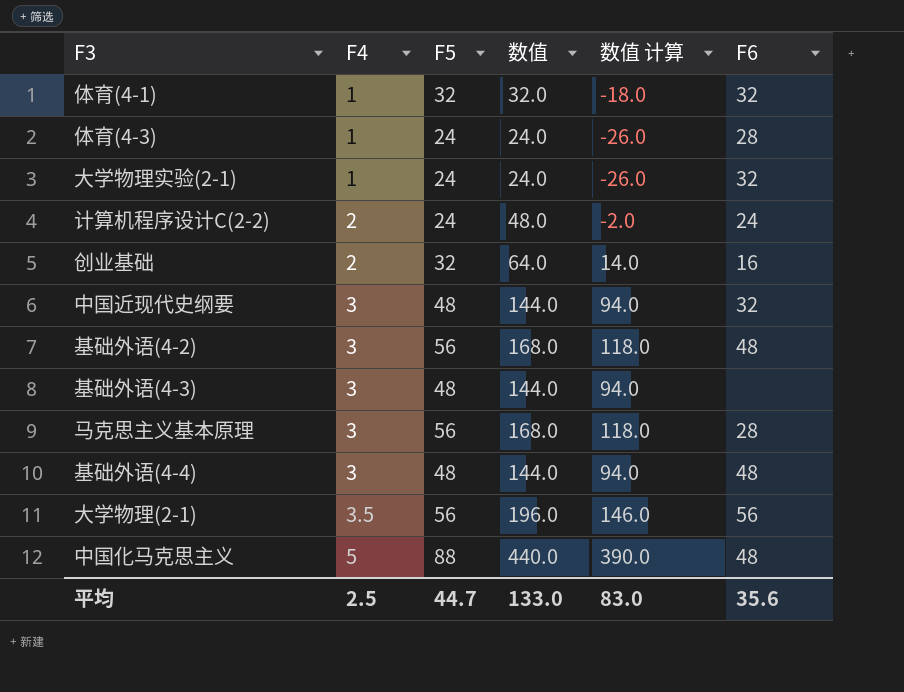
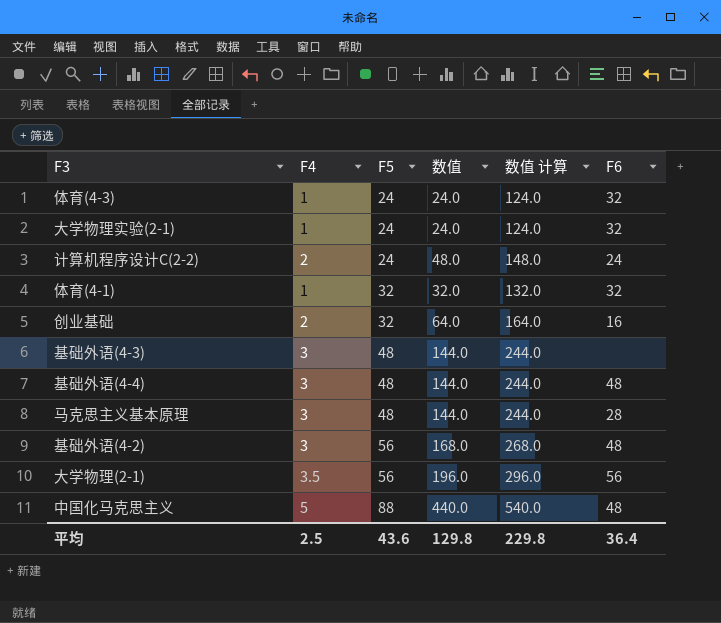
row order: F4 ascending -> F5 ascending
column 数值 计算 | formula: [数值] - 50 -> [数值] + 100
row 中国近现代史纲要: 3 | 48 | 144.0 | 94.0 | 32 -> none
体育(4-3) | F6: 28 -> 32
马克思主义基本原理 | F5: 56 -> 48
马克思主义基本原理 | 数值: 168.0 -> 144.0
平均 | F5: 44.7 -> 43.6
平均 | 数值: 133.0 -> 129.8
平均 | 数值 计算: 83.0 -> 229.8
平均 | F6: 35.6 -> 36.4

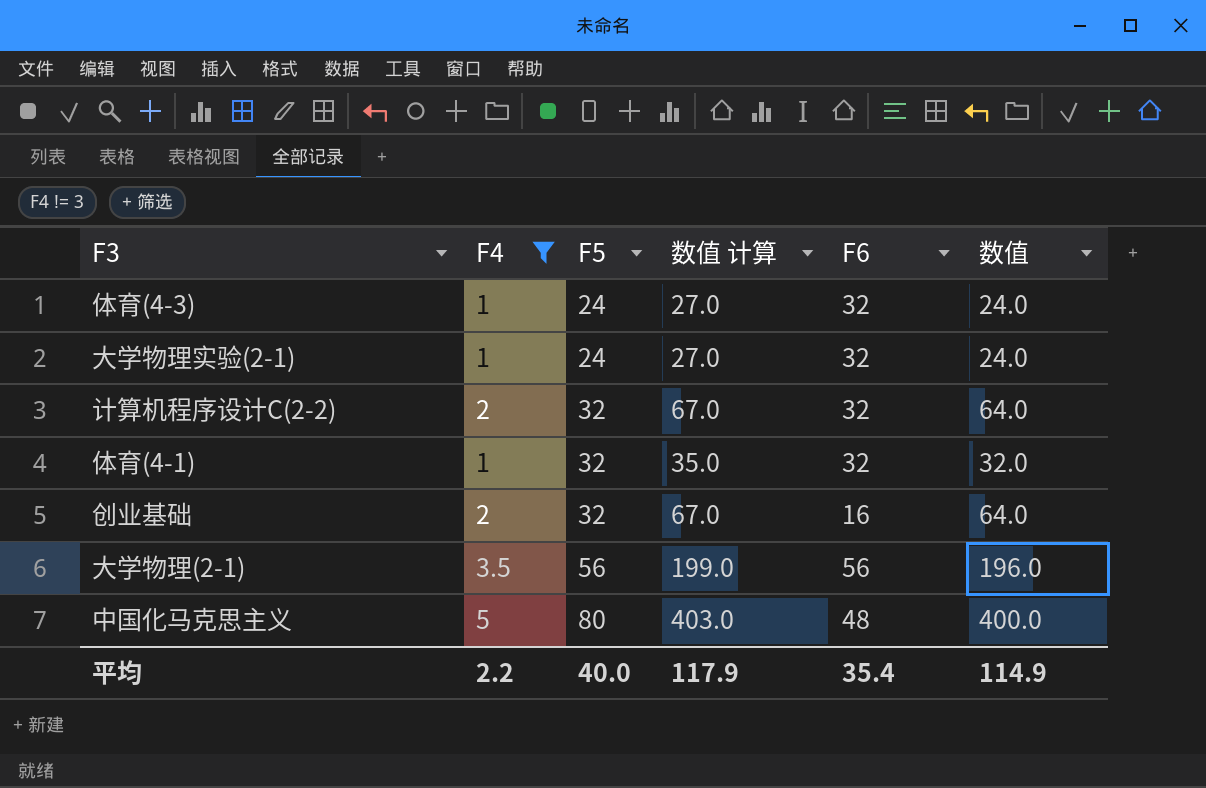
filter: none -> F4 != 3
column 数值 计算 | formula: [数值] + 100 -> [数值] + 3
column 数值 | position: 4 -> 6
计算机程序设计C(2-2) | F5: 24 -> 32
计算机程序设计C(2-2) | F6: 24 -> 32
计算机程序设计C(2-2) | 数值: 48.0 -> 64.0
中国化马克思主义 | F5: 88 -> 80
中国化马克思主义 | 数值: 440.0 -> 400.0
平均 | F4: 2.5 -> 2.2
平均 | F5: 43.6 -> 40.0
平均 | 数值 计算: 229.8 -> 117.9
平均 | F6: 36.4 -> 35.4
平均 | 数值: 129.8 -> 114.9

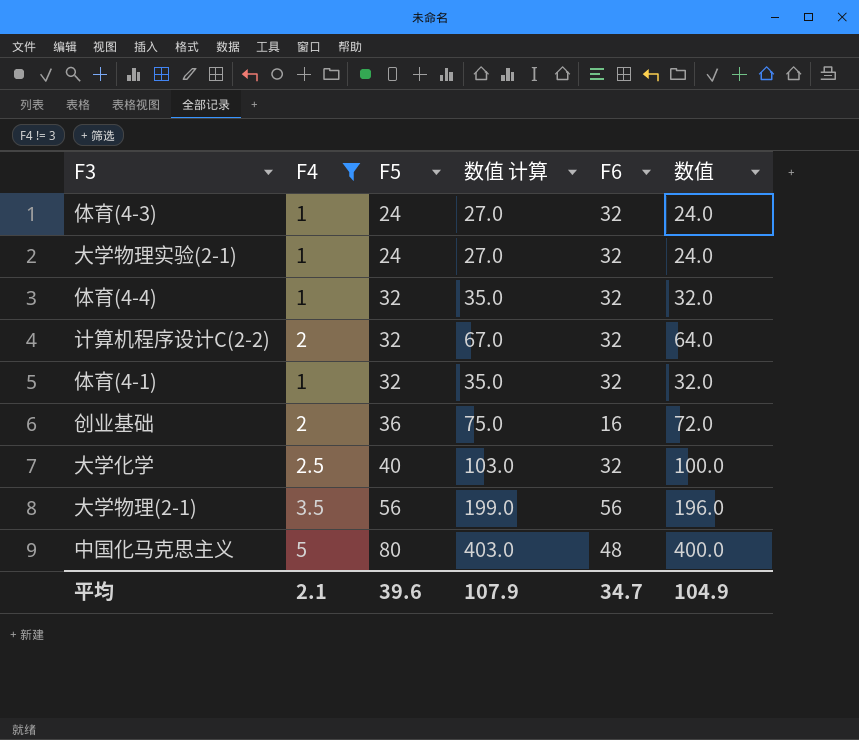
row 体育(4-4): none -> 1 | 32 | 35.0 | 32 | 32.0
创业基础 | F5: 32 -> 36
创业基础 | 数值 计算: 67.0 -> 75.0
创业基础 | 数值: 64.0 -> 72.0
row 大学化学: none -> 2.5 | 40 | 103.0 | 32 | 100.0
平均 | F4: 2.2 -> 2.1
平均 | F5: 40.0 -> 39.6
平均 | 数值 计算: 117.9 -> 107.9
平均 | F6: 35.4 -> 34.7
平均 | 数值: 114.9 -> 104.9

